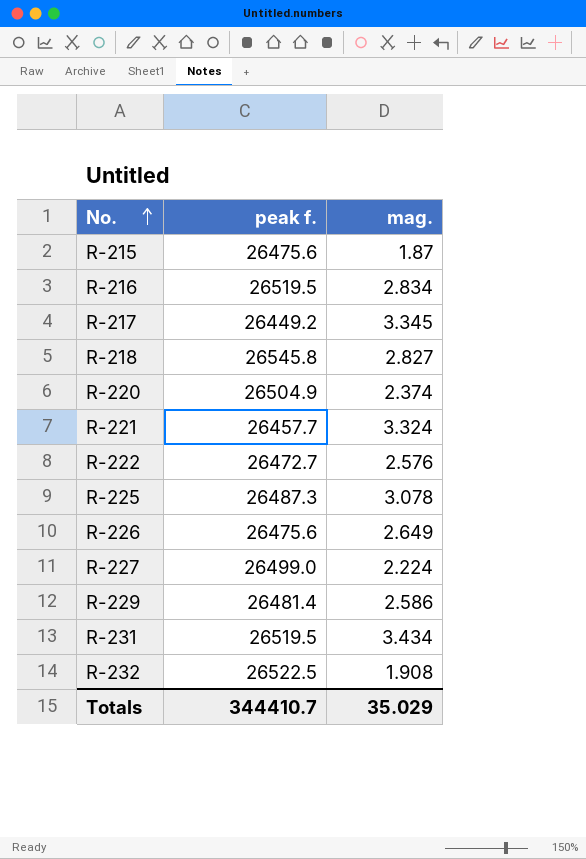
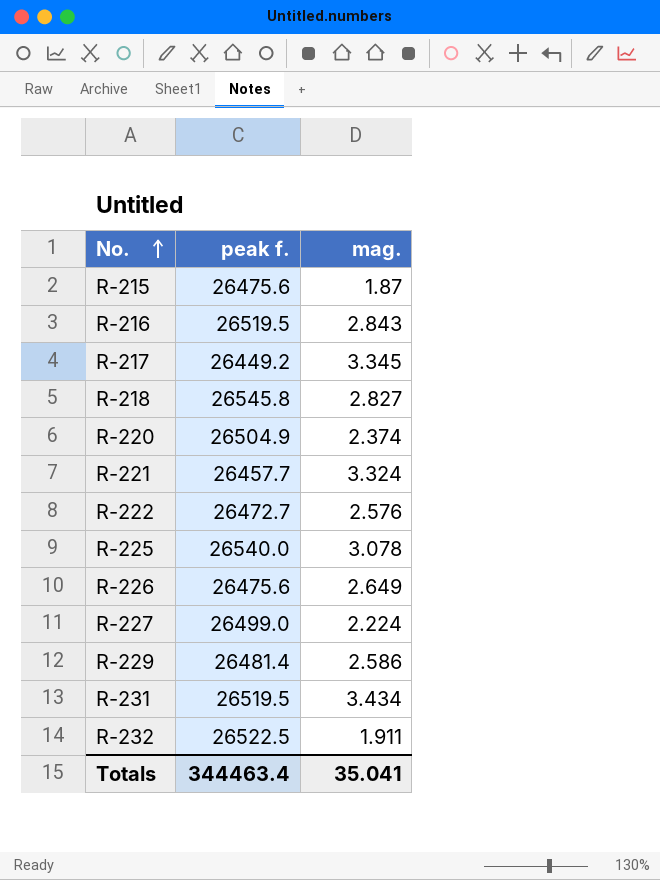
R-216 | mag.: 2.834 -> 2.843
R-225 | peak f.: 26487.3 -> 26540.0
R-232 | mag.: 1.908 -> 1.911
Totals | peak f.: 344410.7 -> 344463.4
Totals | mag.: 35.029 -> 35.041

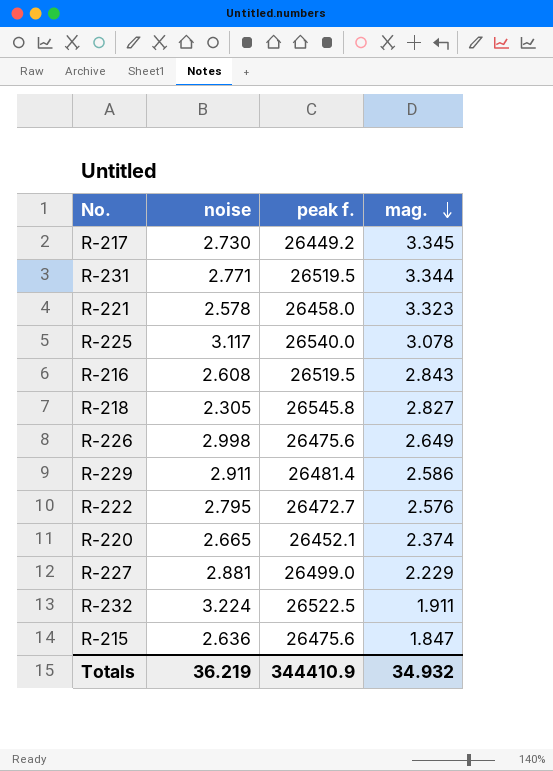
row order: No. ascending -> mag. descending
column noise | position: none -> 2
R-231 | mag.: 3.434 -> 3.344
R-221 | peak f.: 26457.7 -> 26458.0
R-221 | mag.: 3.324 -> 3.323
R-220 | peak f.: 26504.9 -> 26452.1
R-227 | mag.: 2.224 -> 2.229
R-215 | mag.: 1.87 -> 1.847
Totals | peak f.: 344463.4 -> 344410.9
Totals | mag.: 35.041 -> 34.932

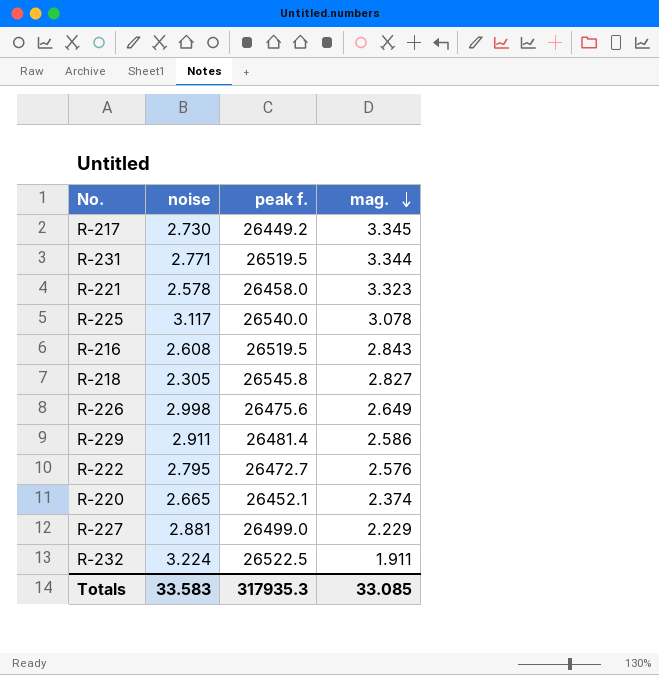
row R-215: 2.636 | 26475.6 | 1.847 -> none
Totals | noise: 36.219 -> 33.583
Totals | peak f.: 344410.9 -> 317935.3
Totals | mag.: 34.932 -> 33.085

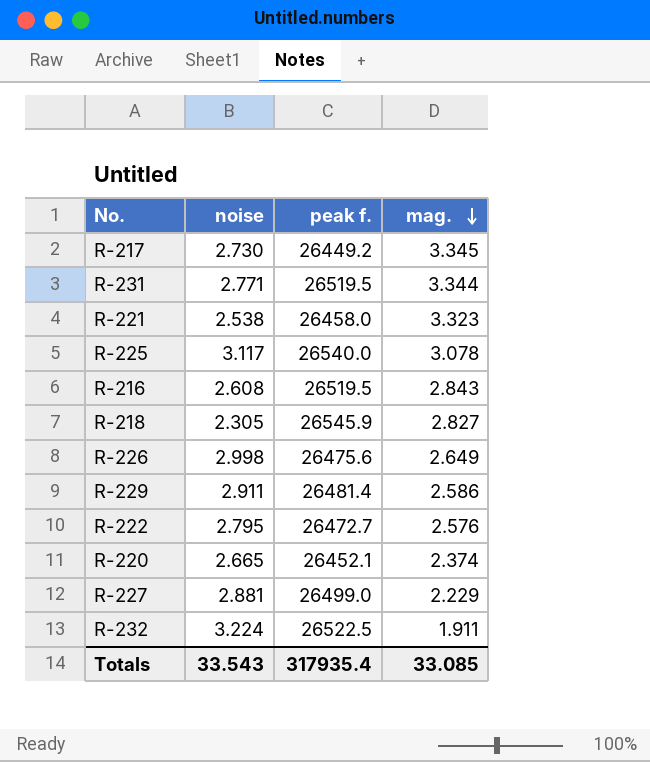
R-221 | noise: 2.578 -> 2.538
R-218 | peak f.: 26545.8 -> 26545.9
Totals | noise: 33.583 -> 33.543
Totals | peak f.: 317935.3 -> 317935.4

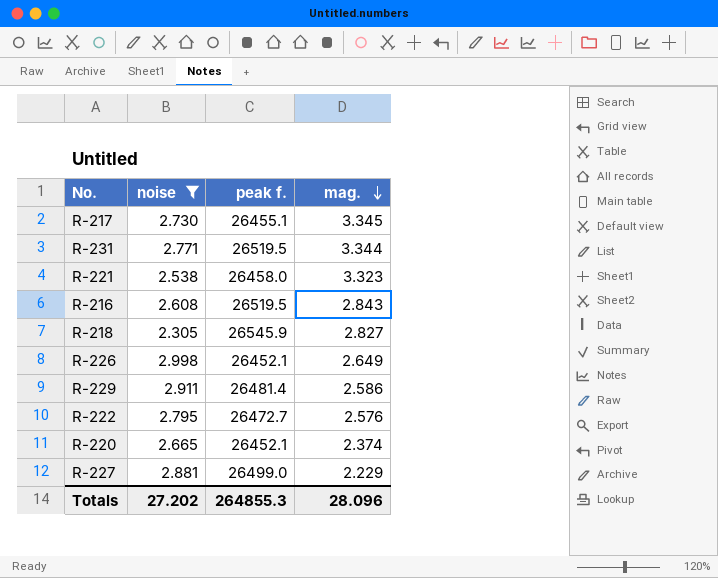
filter: none -> noise <= 2.998
R-217 | peak f.: 26449.2 -> 26455.1
R-226 | peak f.: 26475.6 -> 26452.1
Totals | noise: 33.543 -> 27.202
Totals | peak f.: 317935.4 -> 264855.3
Totals | mag.: 33.085 -> 28.096

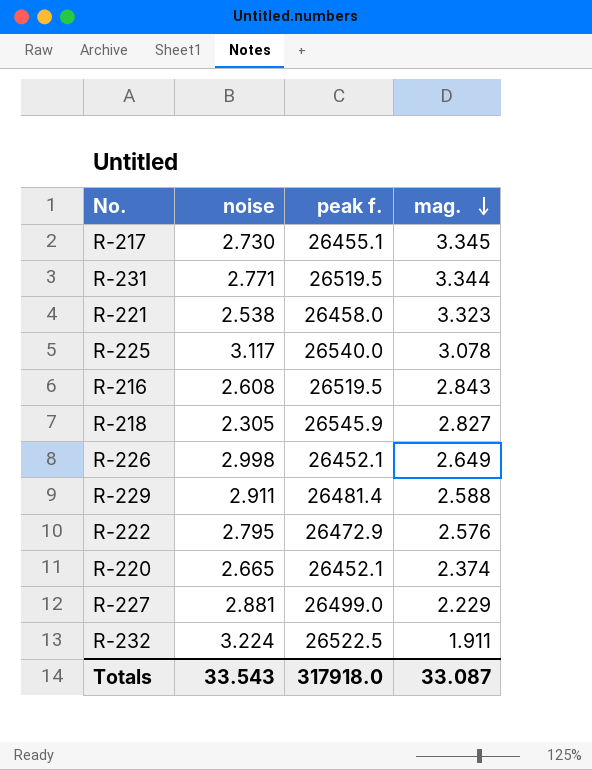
filter: noise <= 2.998 -> none
R-229 | mag.: 2.586 -> 2.588
R-222 | peak f.: 26472.7 -> 26472.9
Totals | noise: 27.202 -> 33.543
Totals | peak f.: 264855.3 -> 317918.0
Totals | mag.: 28.096 -> 33.087

